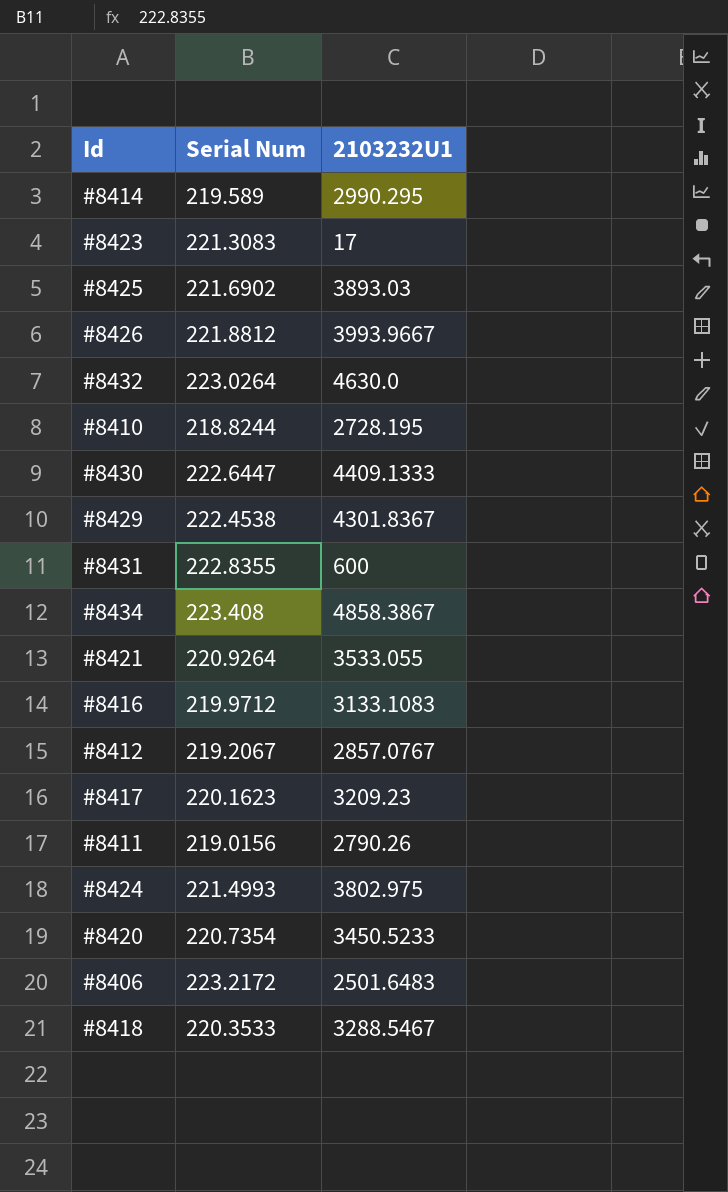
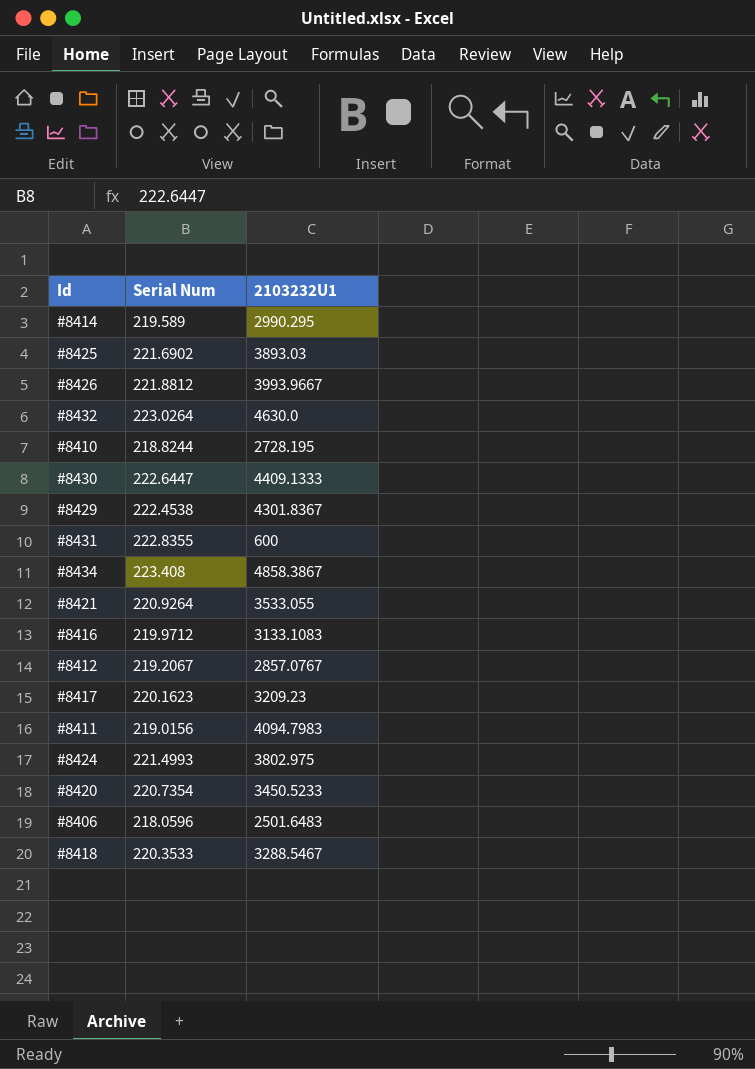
row #8423: 221.3083 | 17 -> none
#8411 | 2103232U1: 2790.26 -> 4094.7983
#8406 | Serial Num: 223.2172 -> 218.0596

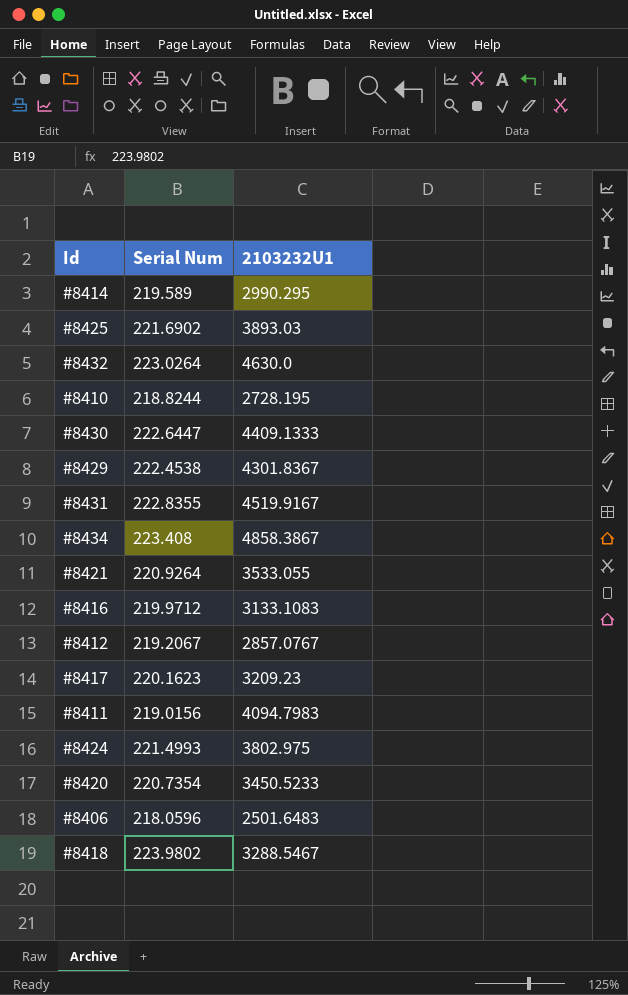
row #8426: 221.8812 | 3993.9667 -> none
#8431 | 2103232U1: 600 -> 4519.9167
#8418 | Serial Num: 220.3533 -> 223.9802

